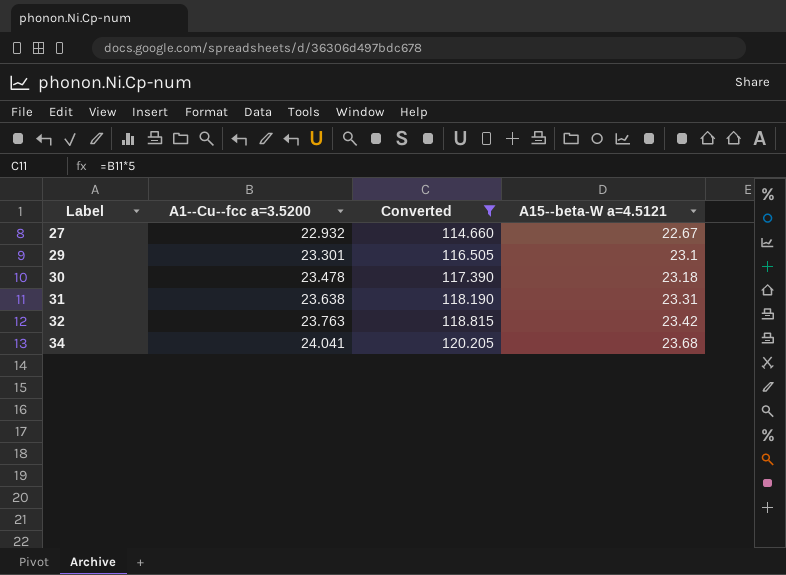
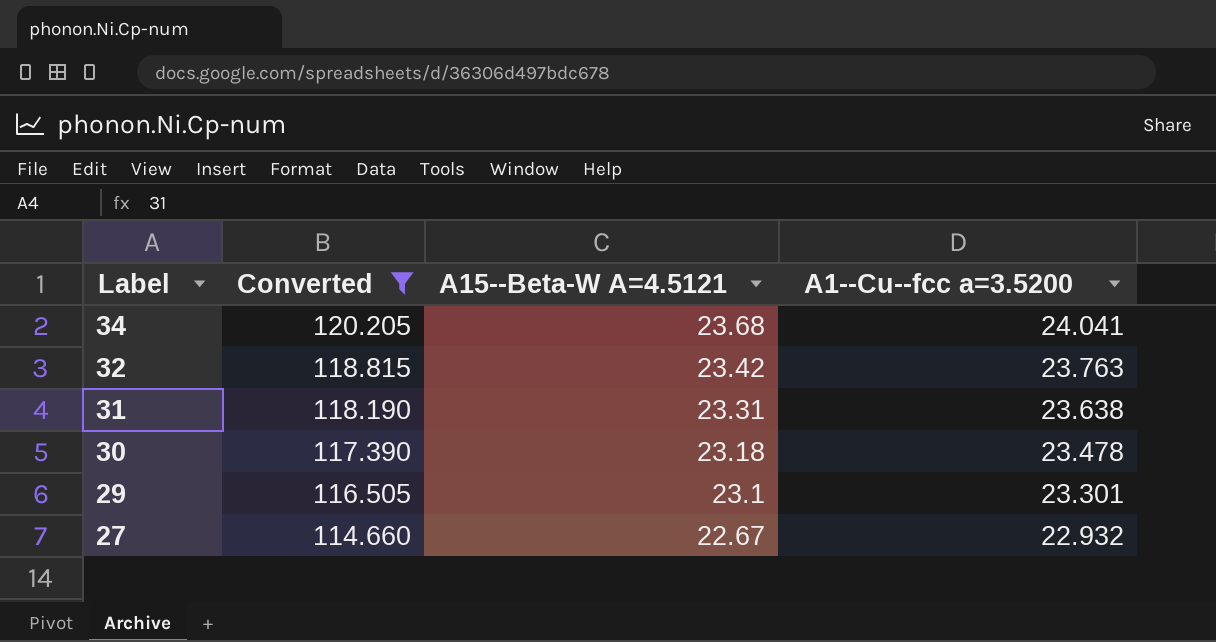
row order: Label ascending -> Label descending
column name: A15--beta-W a=4.5121 -> A15--Beta-W A=4.5121
column A1--Cu--fcc a=3.5200 | position: 2 -> 4

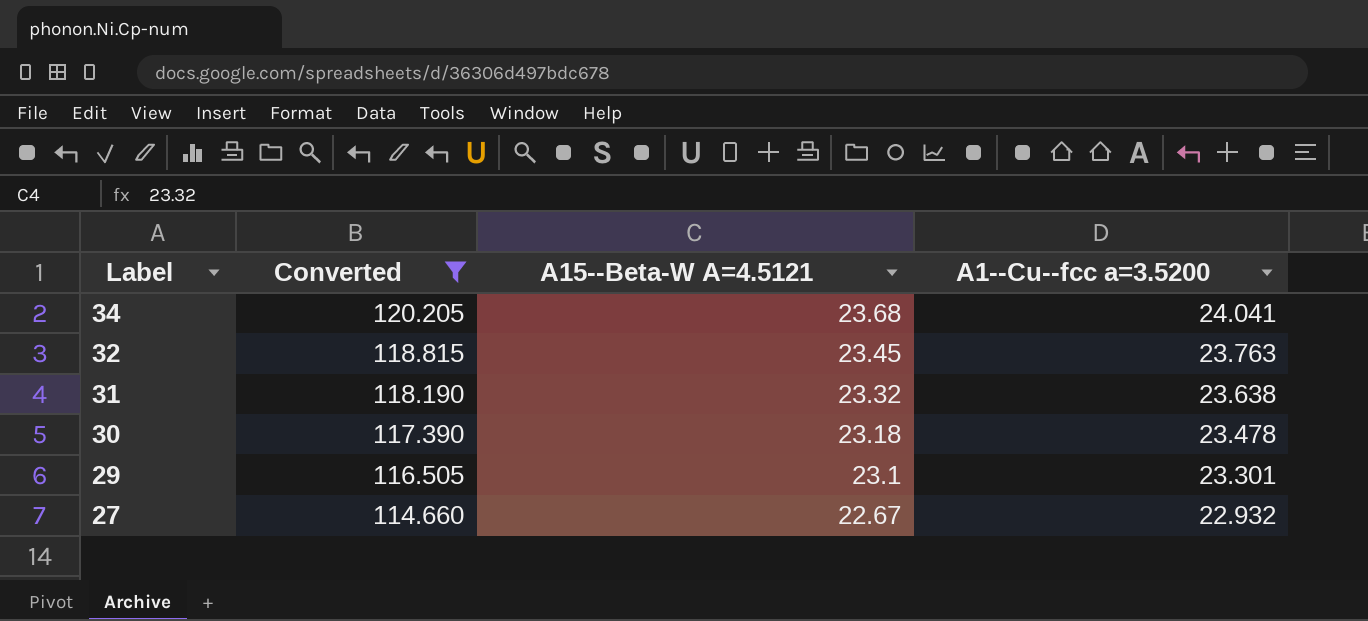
32 | A15--Beta-W A=4.5121: 23.42 -> 23.45
31 | A15--Beta-W A=4.5121: 23.31 -> 23.32

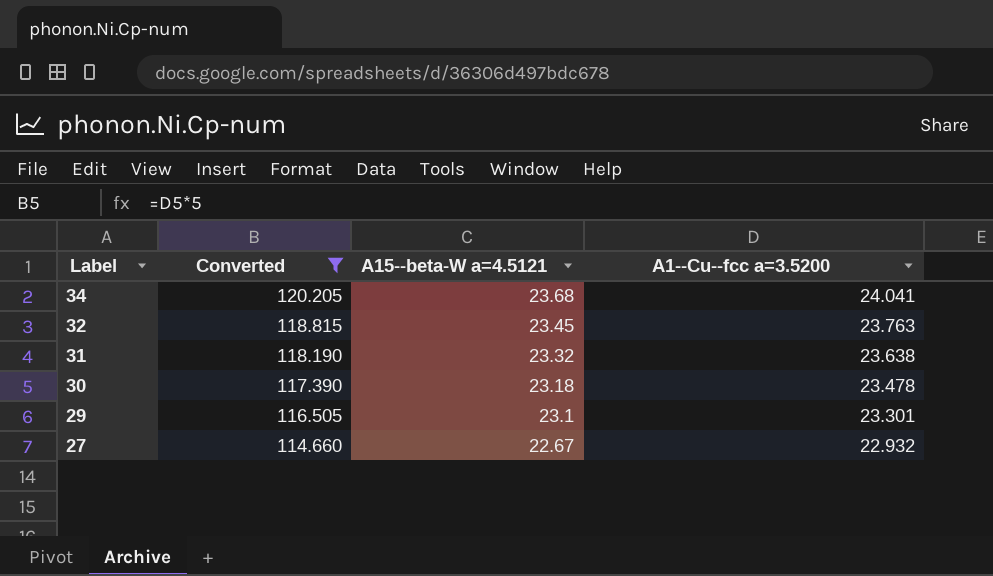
column name: A15--Beta-W A=4.5121 -> A15--beta-W a=4.5121

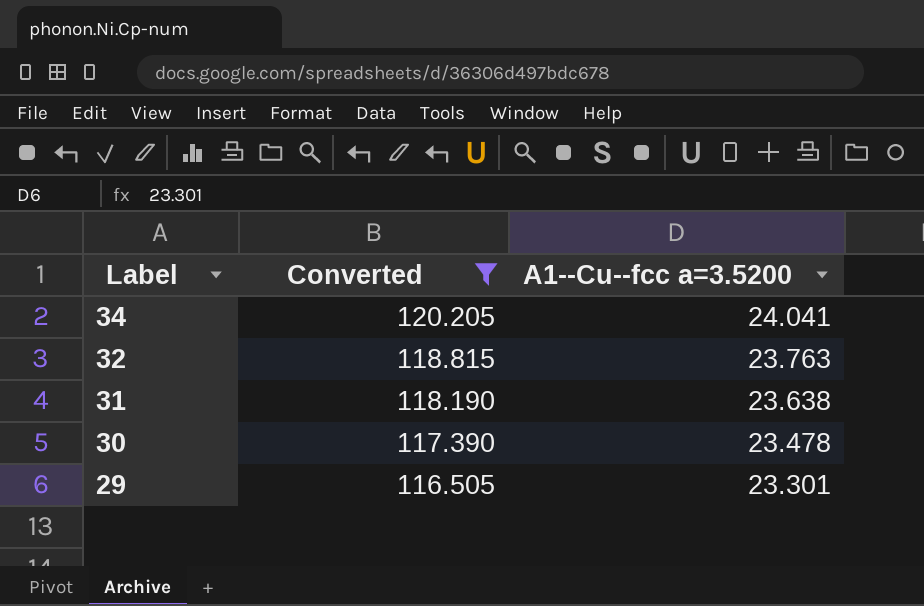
column A15--beta-W a=4.5121 | position: 3 -> none
row 27: 114.660 | 22.67 | 22.932 -> none

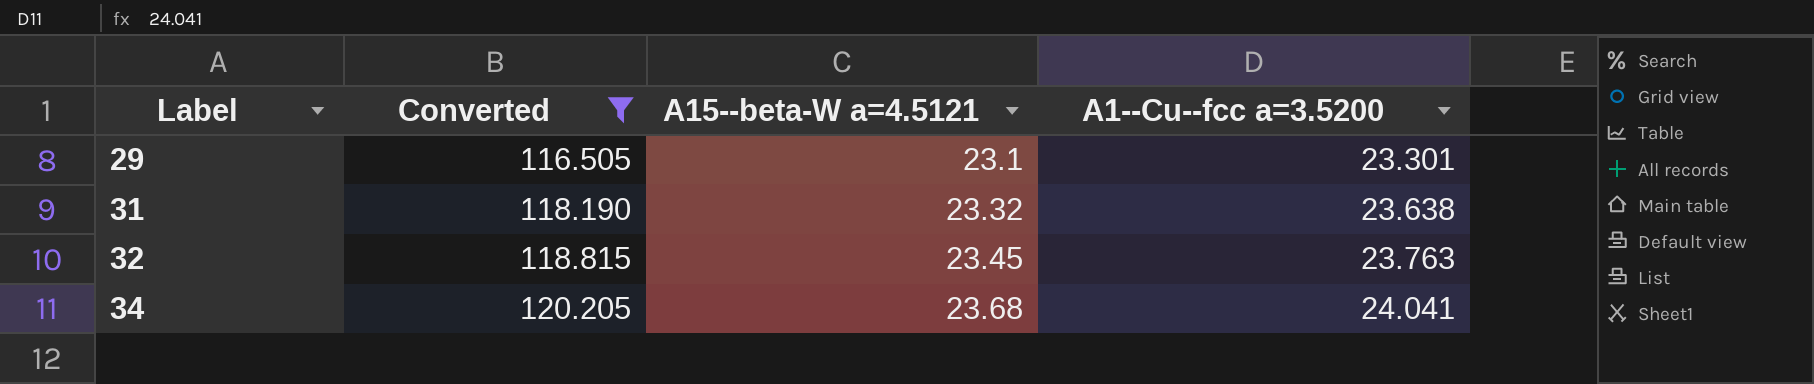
row order: Label descending -> Label ascending
column A15--beta-W a=4.5121 | position: none -> 3
row 30: 117.390 | 23.478 -> none

